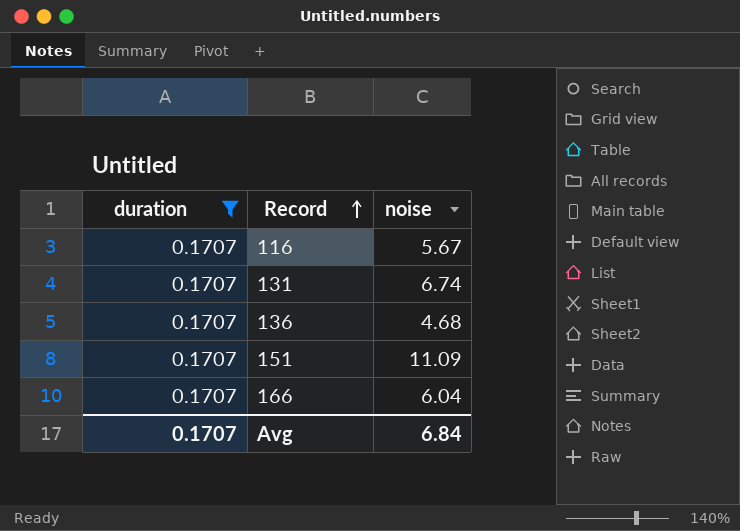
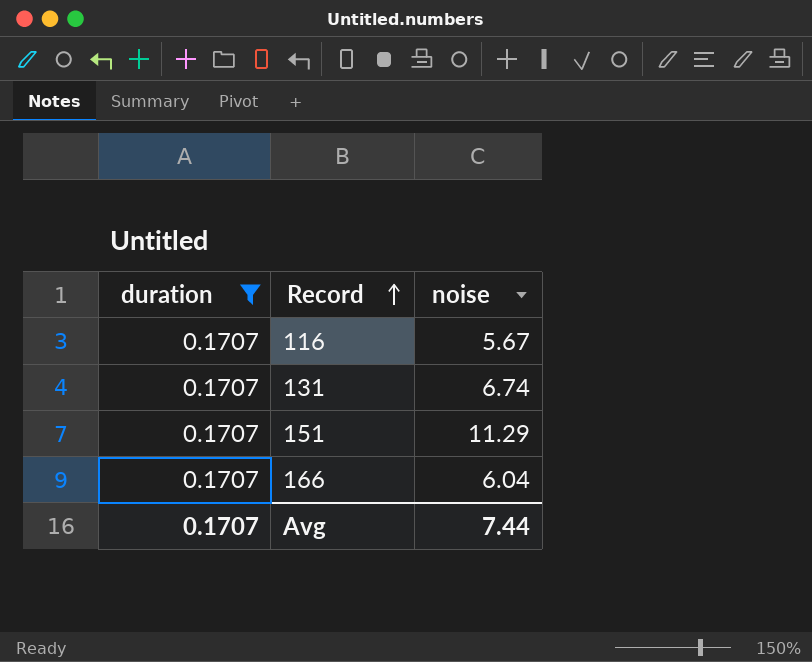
row 136: 0.1707 | 4.68 -> none
151 | noise: 11.09 -> 11.29
Avg | noise: 6.84 -> 7.44

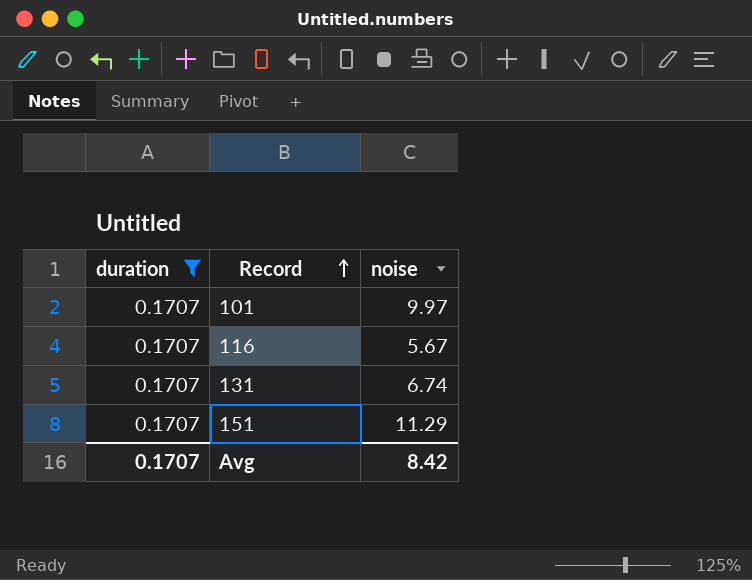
row 166: 0.1707 | 6.04 -> none
row 101: none -> 0.1707 | 9.97
Avg | noise: 7.44 -> 8.42

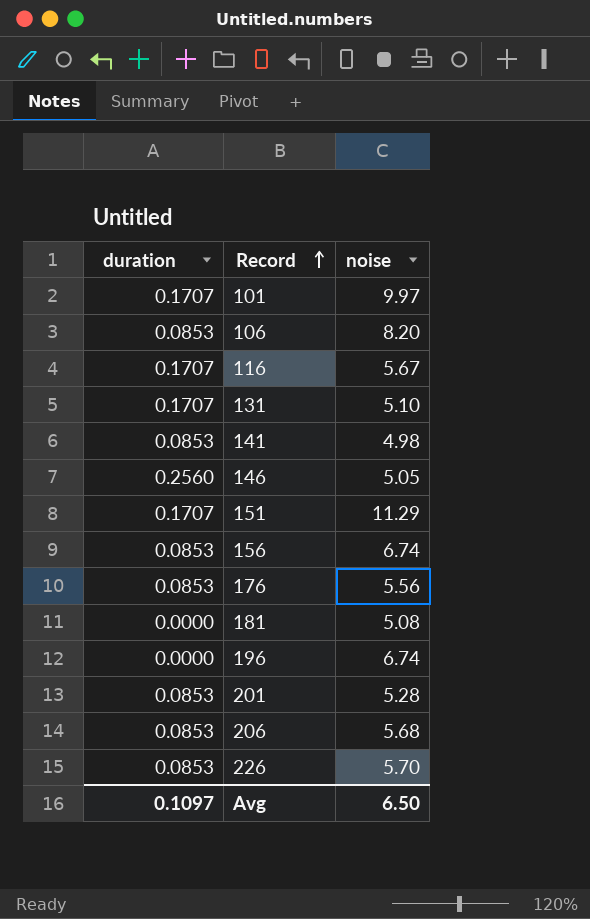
filter: duration = 0.1707 -> none
131 | noise: 6.74 -> 5.10
Avg | duration: 0.1707 -> 0.1097
Avg | noise: 8.42 -> 6.50

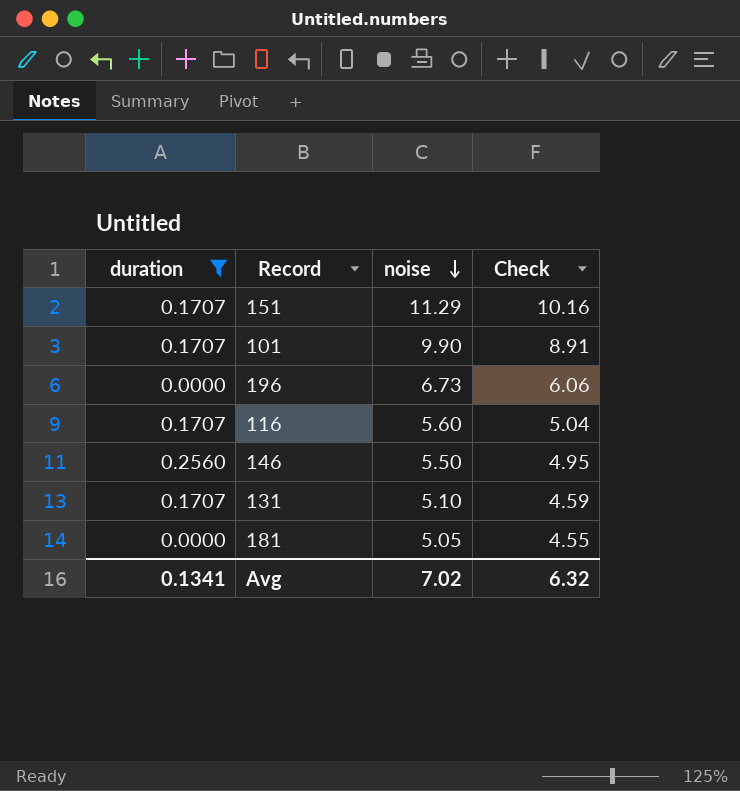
filter: none -> duration != 0.0853
row order: Record ascending -> noise descending
column Check | formula: none -> [noise] * 0.9
101 | noise: 9.97 -> 9.90
196 | noise: 6.74 -> 6.73
116 | noise: 5.67 -> 5.60
146 | noise: 5.05 -> 5.50
181 | noise: 5.08 -> 5.05
Avg | duration: 0.1097 -> 0.1341
Avg | noise: 6.50 -> 7.02

